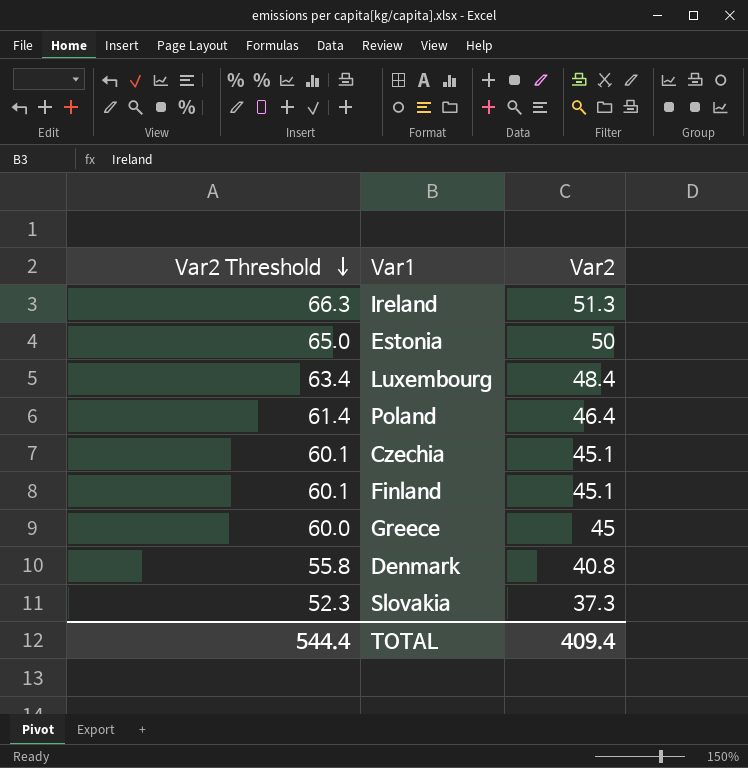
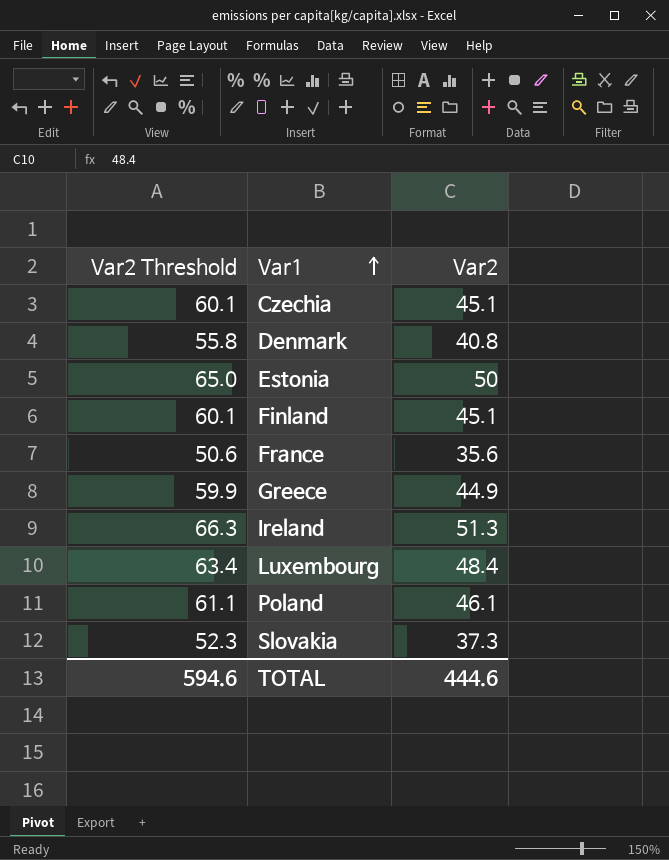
row order: Var2 Threshold descending -> Var1 ascending
row France: none -> 50.6 | 35.6
Greece | Var2 Threshold: 60.0 -> 59.9
Greece | Var2: 45 -> 44.9
Poland | Var2 Threshold: 61.4 -> 61.1
Poland | Var2: 46.4 -> 46.1
TOTAL | Var2 Threshold: 544.4 -> 594.6
TOTAL | Var2: 409.4 -> 444.6

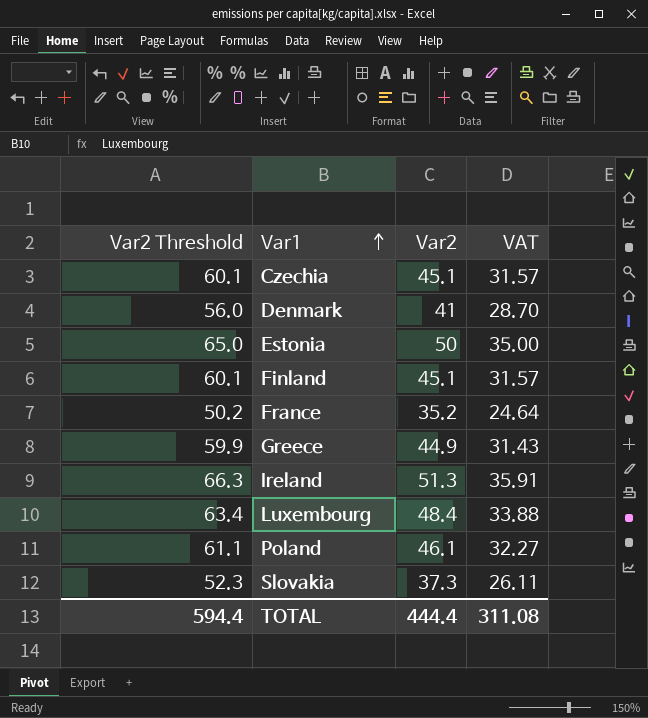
column VAT | formula: none -> [Var2] * 0.7
Denmark | Var2 Threshold: 55.8 -> 56.0
Denmark | Var2: 40.8 -> 41
France | Var2 Threshold: 50.6 -> 50.2
France | Var2: 35.6 -> 35.2
TOTAL | Var2 Threshold: 594.6 -> 594.4
TOTAL | Var2: 444.6 -> 444.4

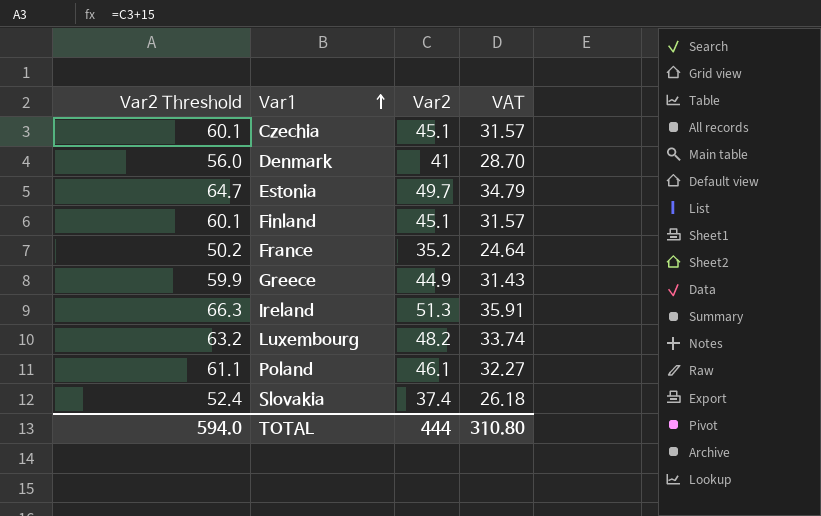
Estonia | Var2 Threshold: 65.0 -> 64.7
Estonia | Var2: 50 -> 49.7
Estonia | VAT: 35.00 -> 34.79
Luxembourg | Var2 Threshold: 63.4 -> 63.2
Luxembourg | Var2: 48.4 -> 48.2
Luxembourg | VAT: 33.88 -> 33.74
Slovakia | Var2 Threshold: 52.3 -> 52.4
Slovakia | Var2: 37.3 -> 37.4
Slovakia | VAT: 26.11 -> 26.18
TOTAL | Var2 Threshold: 594.4 -> 594.0
TOTAL | Var2: 444.4 -> 444
TOTAL | VAT: 311.08 -> 310.80

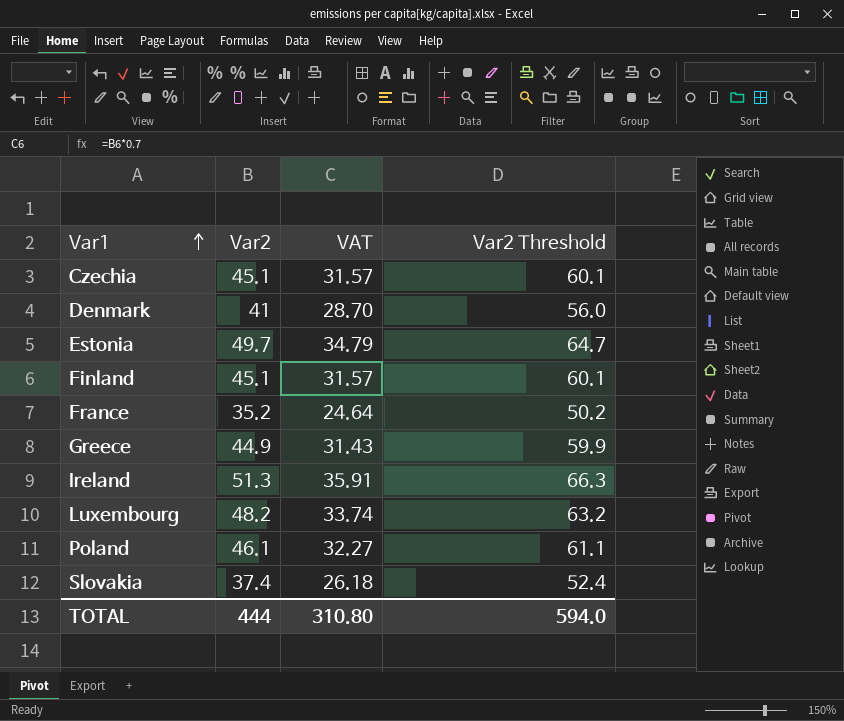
column Var2 Threshold | position: 1 -> 4

